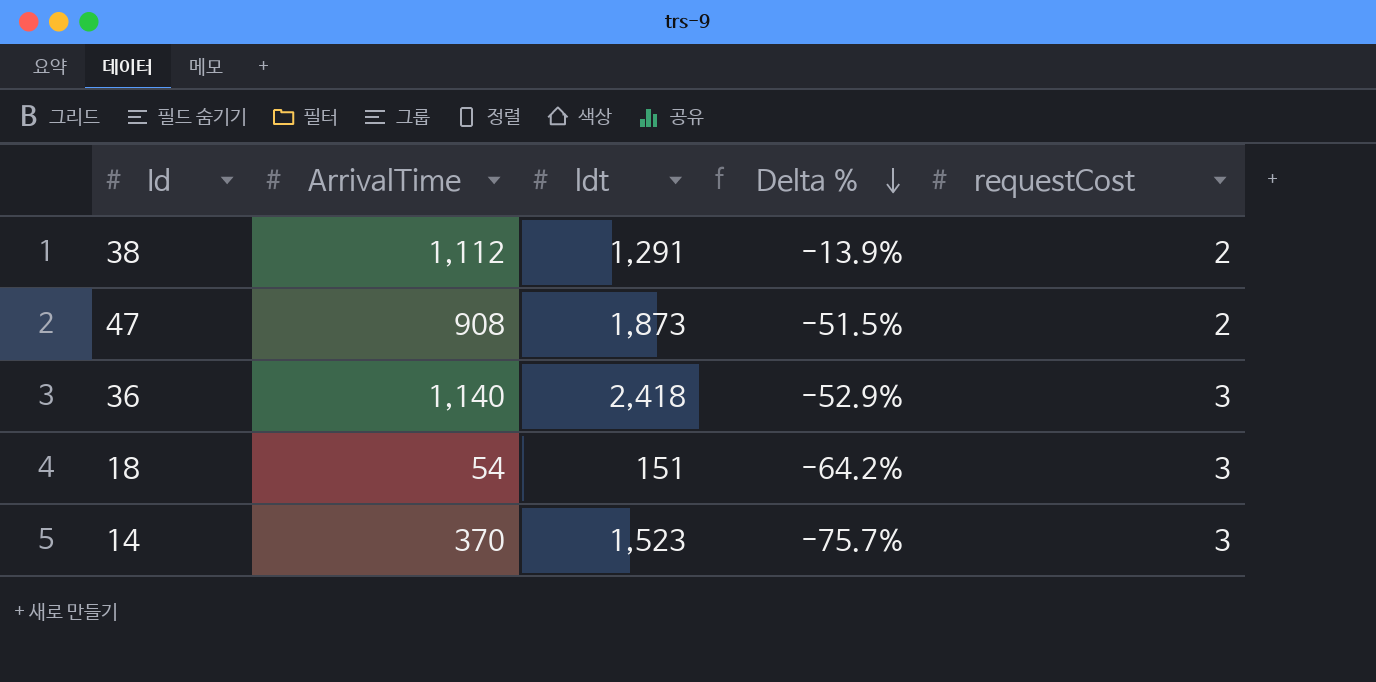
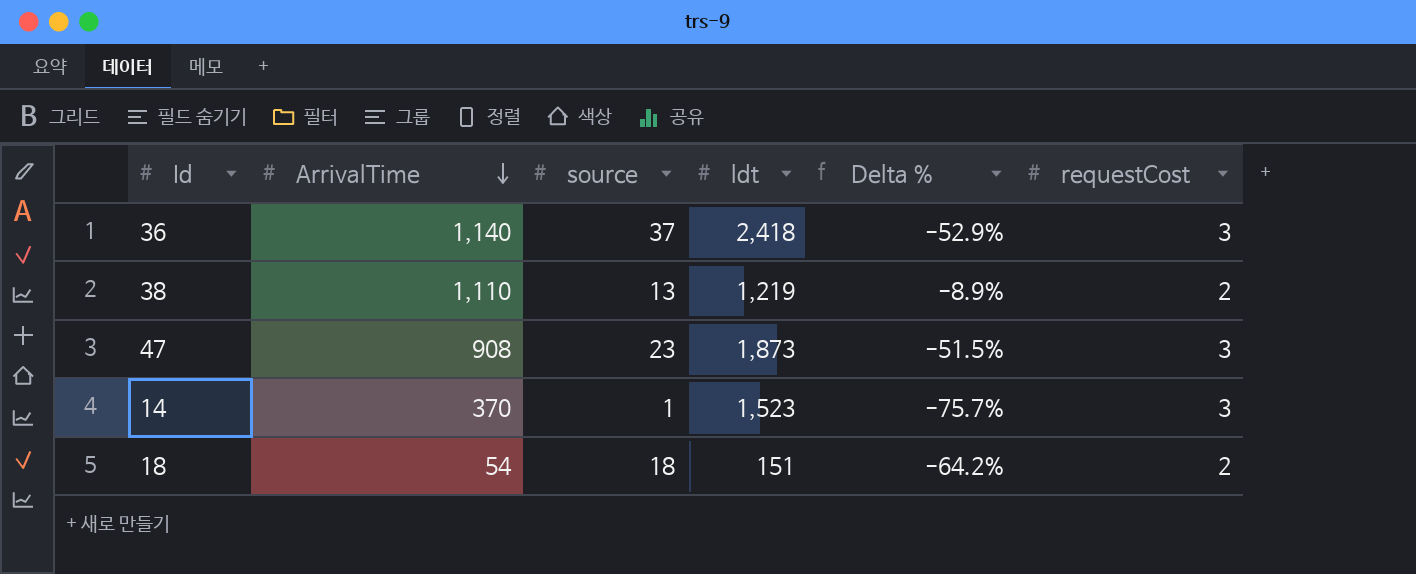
row order: Delta % descending -> ArrivalTime descending
column source | position: none -> 3
38 | ArrivalTime: 1,112 -> 1,110
38 | ldt: 1,291 -> 1,219
38 | Delta %: -13.9% -> -8.9%
47 | requestCost: 2 -> 3
18 | requestCost: 3 -> 2

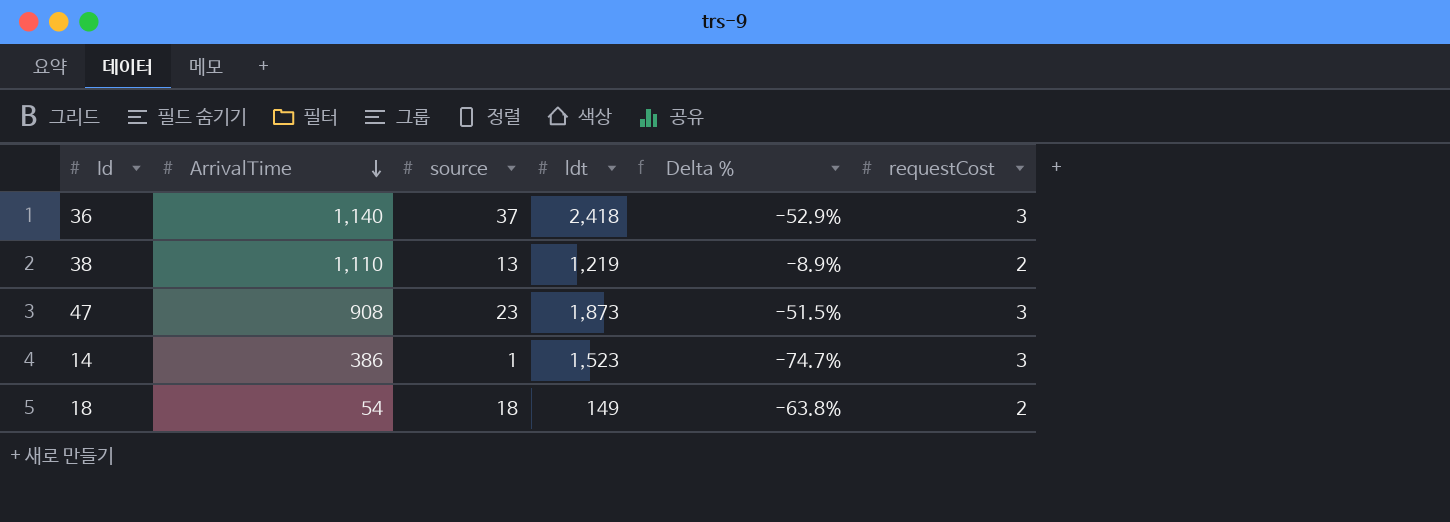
14 | ArrivalTime: 370 -> 386
14 | Delta %: -75.7% -> -74.7%
18 | ldt: 151 -> 149
18 | Delta %: -64.2% -> -63.8%

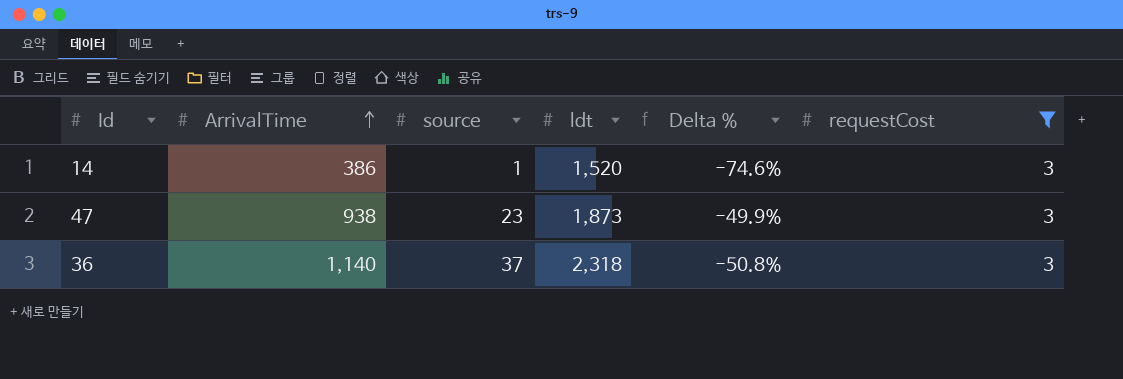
filter: none -> requestCost = 3
row order: ArrivalTime descending -> ArrivalTime ascending
14 | ldt: 1,523 -> 1,520
14 | Delta %: -74.7% -> -74.6%
47 | ArrivalTime: 908 -> 938
47 | Delta %: -51.5% -> -49.9%
36 | ldt: 2,418 -> 2,318
36 | Delta %: -52.9% -> -50.8%

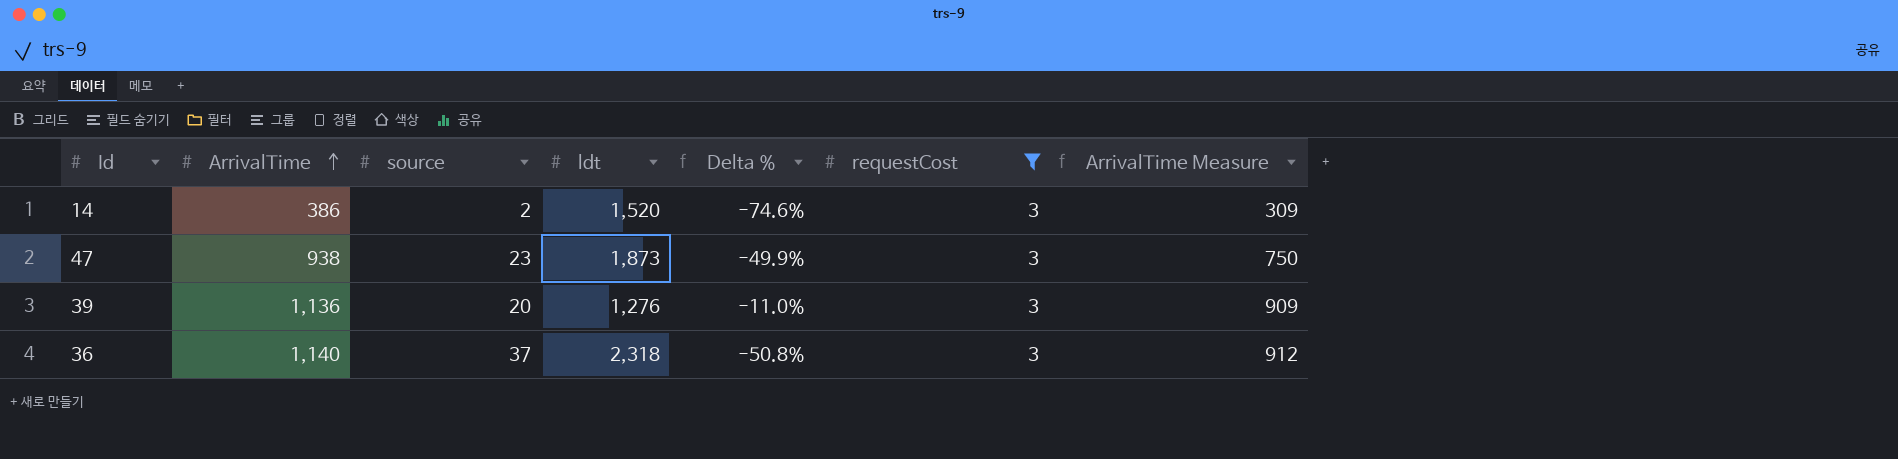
column ArrivalTime Measure | formula: none -> [ArrivalTime] * 0.8
14 | source: 1 -> 2
row 39: none -> 1,136 | 20 | 1,276 | -11.0% | 3 | 909

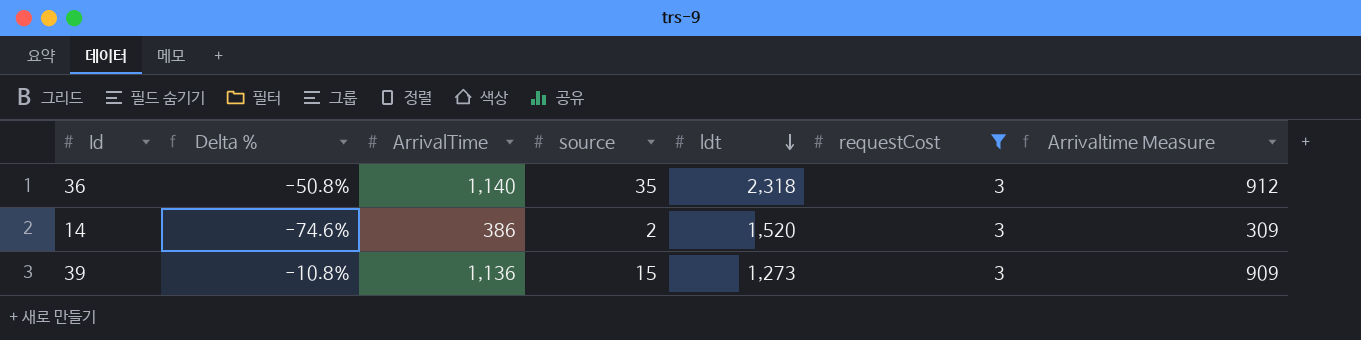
row order: ArrivalTime ascending -> ldt descending
column Delta % | position: 5 -> 2
column name: ArrivalTime Measure -> Arrivaltime Measure
row 47: 938 | 23 | 1,873 | -49.9% | 3 | 750 -> none
36 | source: 37 -> 35
39 | Delta %: -11.0% -> -10.8%
39 | source: 20 -> 15
39 | ldt: 1,276 -> 1,273

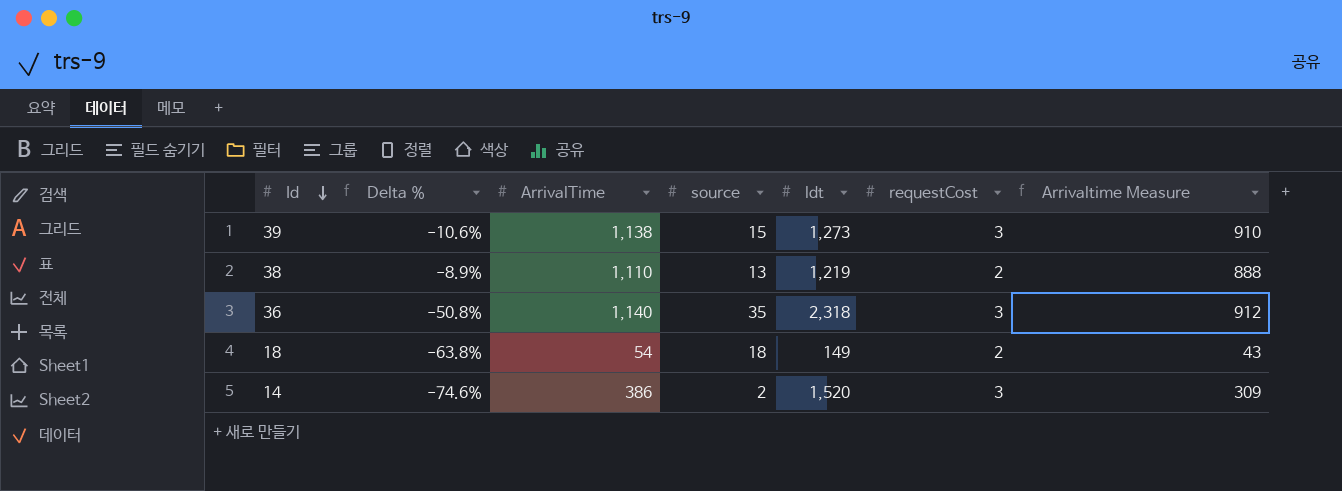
filter: requestCost = 3 -> none
row order: ldt descending -> Id descending
39 | Delta %: -10.8% -> -10.6%
39 | ArrivalTime: 1,136 -> 1,138
39 | Arrivaltime Measure: 909 -> 910

